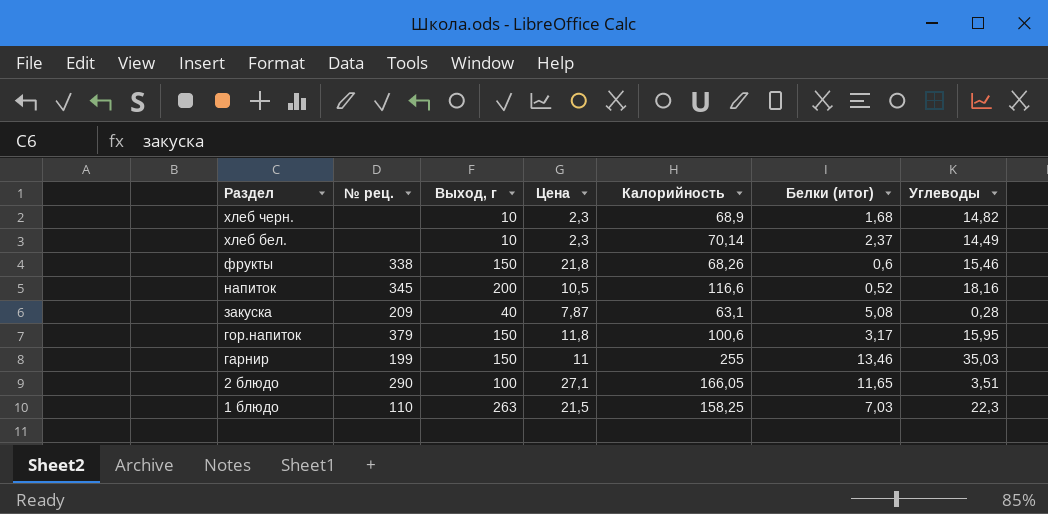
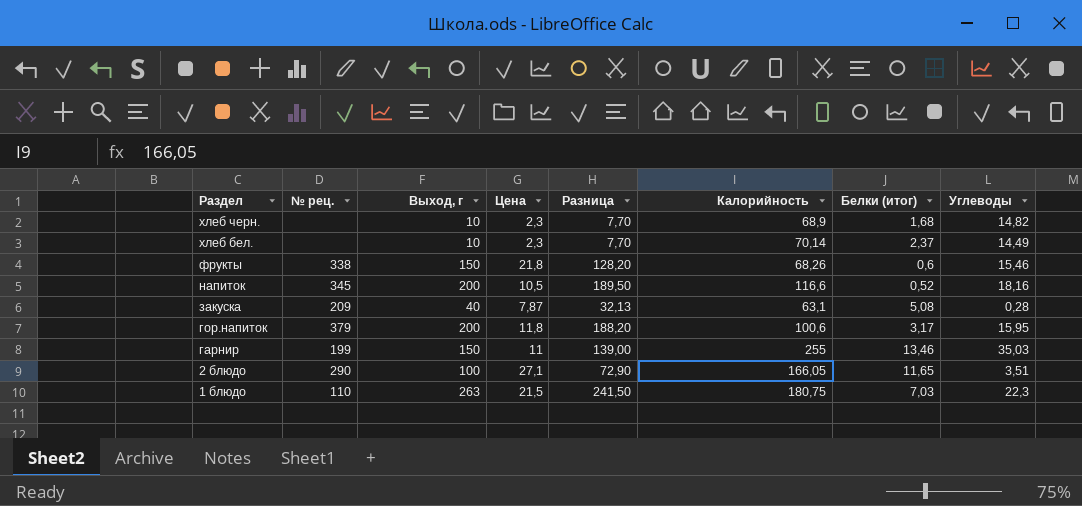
column Разница | formula: none -> [Выход, г] - [Цена]
гор.напиток | Выход, г: 150 -> 200
1 блюдо | Калорийность: 158,25 -> 180,75

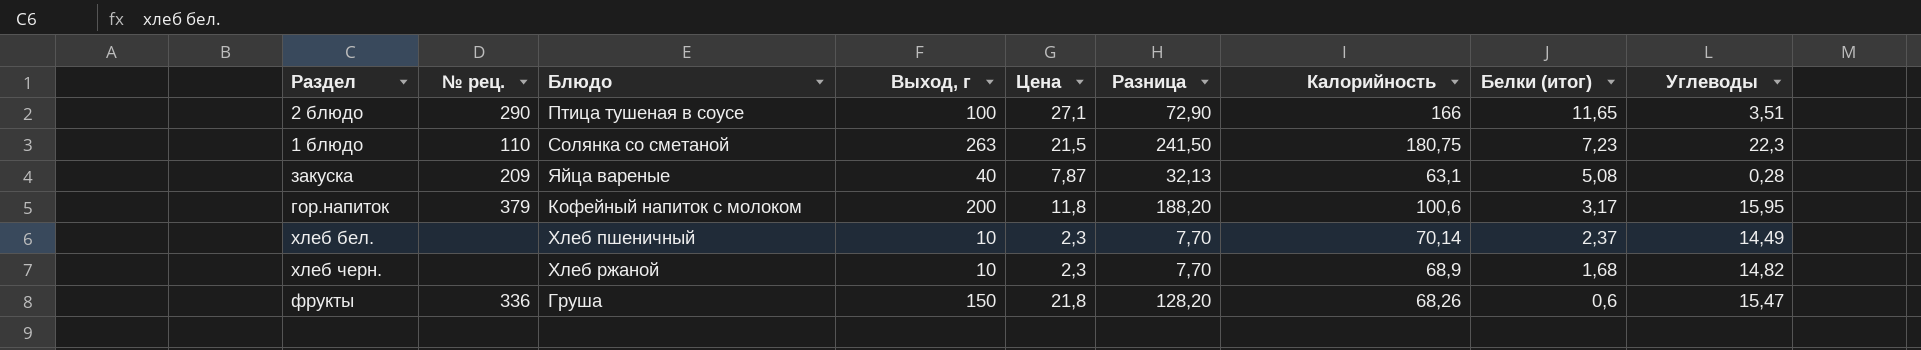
row order: Раздел descending -> Белки (итог) descending
column Блюдо | position: none -> 3
row напиток: 345 | 200 | 10,5 | 189,50 | 116,6 | 0,52 | 18,16 -> none
row гарнир: 199 | 150 | 11 | 139,00 | 255 | 13,46 | 35,03 -> none
2 блюдо | Калорийность: 166,05 -> 166
1 блюдо | Белки (итог): 7,03 -> 7,23
фрукты | № рец.: 338 -> 336
фрукты | Углеводы: 15,46 -> 15,47

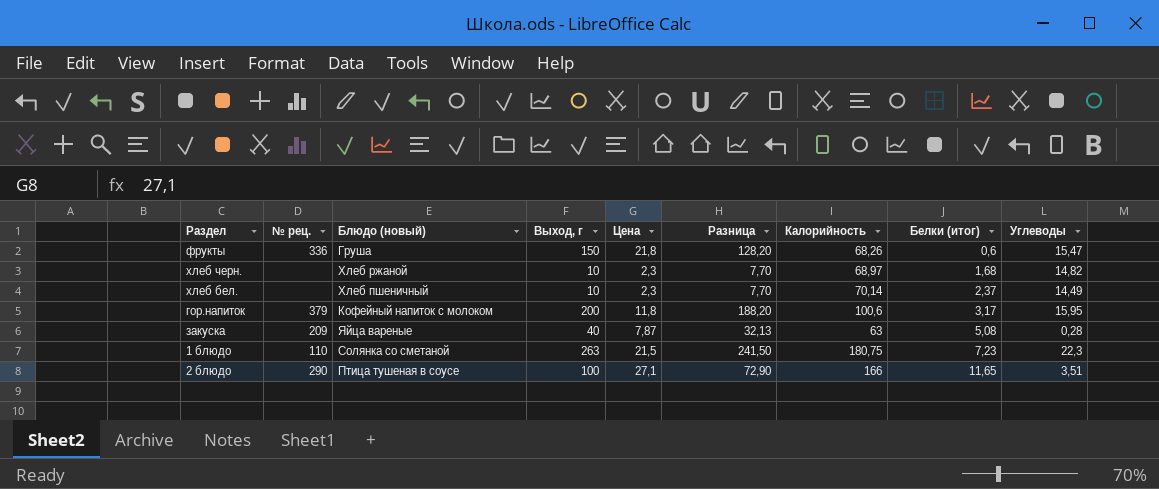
row order: Белки (итог) descending -> Белки (итог) ascending
column name: Блюдо -> Блюдо (новый)
хлеб черн. | Калорийность: 68,9 -> 68,97
закуска | Калорийность: 63,1 -> 63

